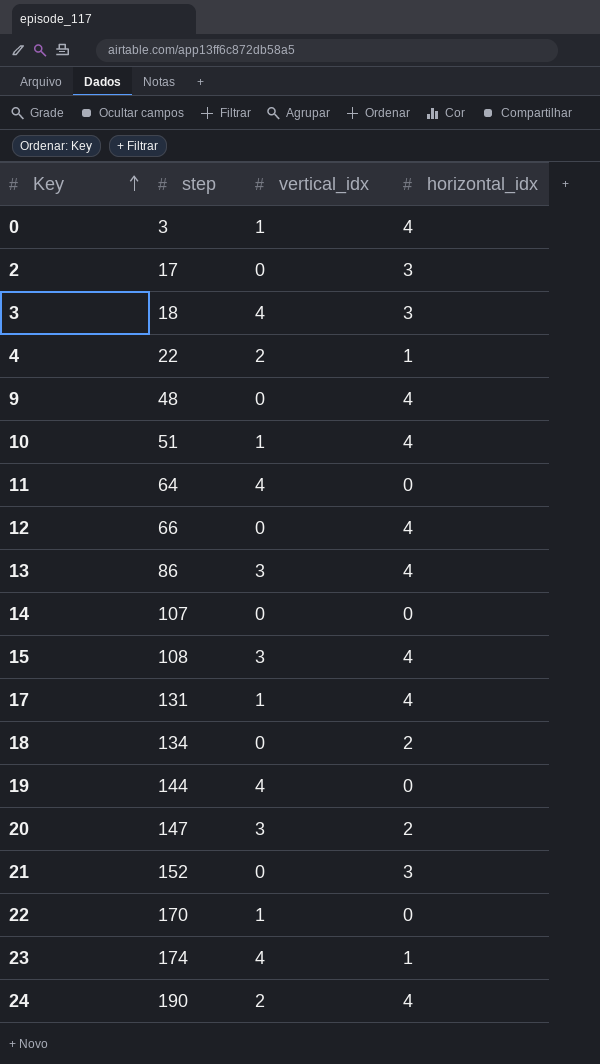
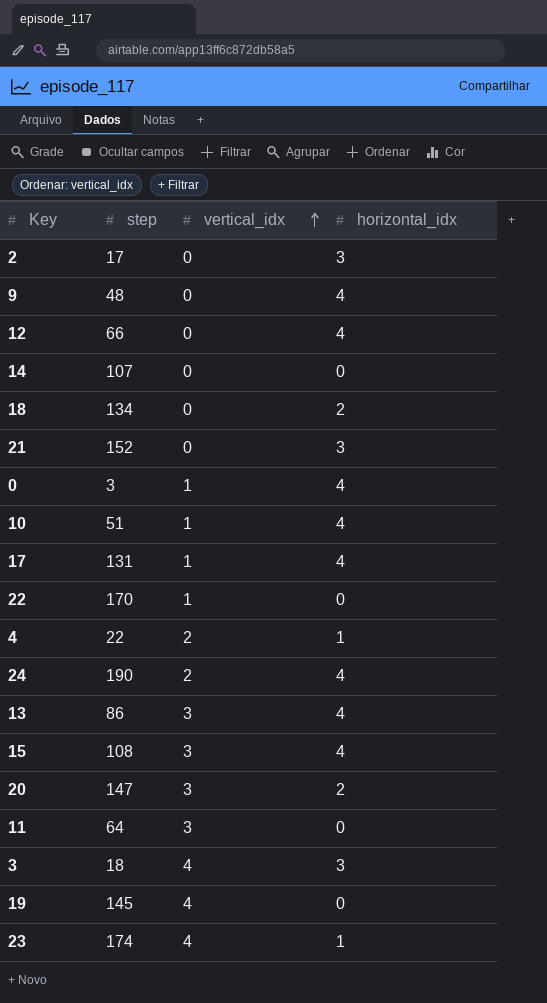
row order: Key ascending -> vertical_idx ascending
11 | vertical_idx: 4 -> 3
19 | step: 144 -> 145

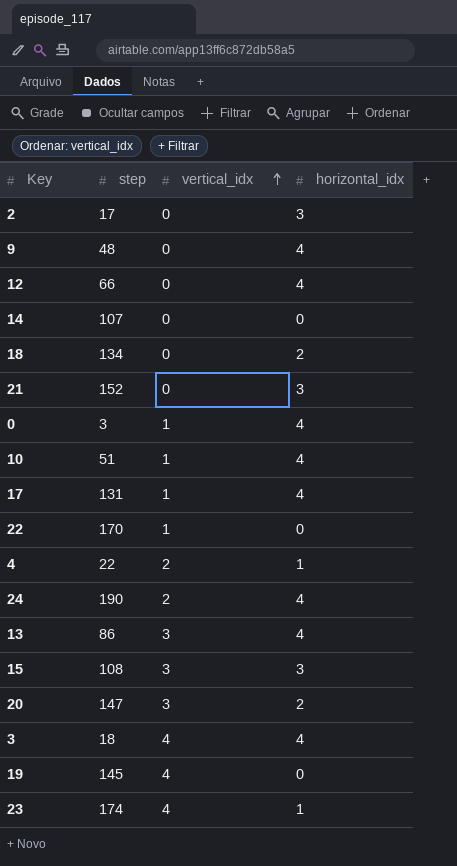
row 11: 64 | 3 | 0 -> none
15 | horizontal_idx: 4 -> 3
3 | horizontal_idx: 3 -> 4

